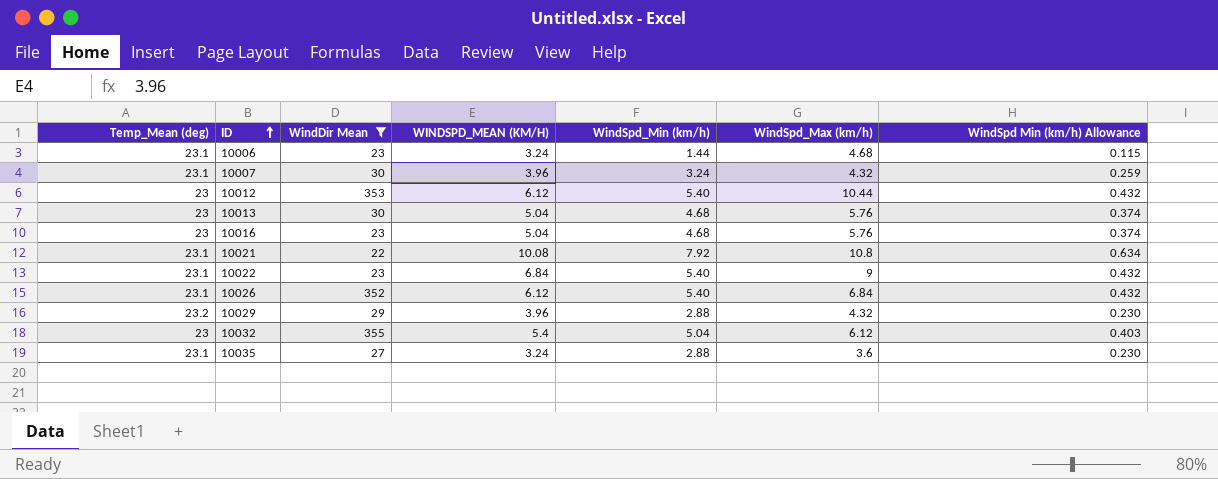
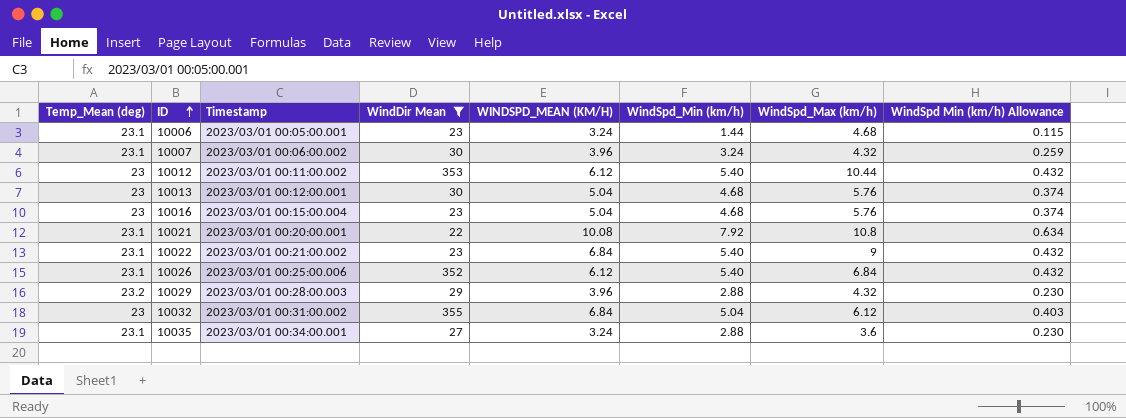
column Timestamp | position: none -> 3
10032 | WINDSPD_MEAN (KM/H): 5.4 -> 6.84

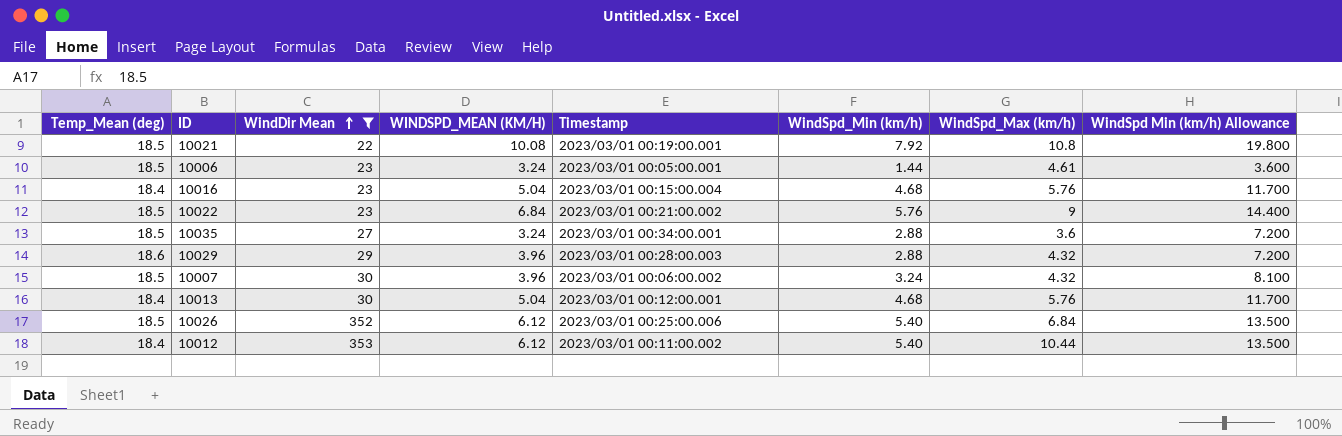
row order: ID ascending -> WindDir Mean ascending
column Timestamp | position: 3 -> 5
column WindSpd Min (km/h) Allowance | formula: [WindSpd_Min (km/h)] * 0.08 -> [WindSpd_Min (km/h)] * 2.5
row 10032: 23 | 2023/03/01 00:31:00.002 | 355 | 6.84 | 5.04 | 6.12 | 0.403 -> none
10021 | Temp_Mean (deg): 23.1 -> 18.5
10021 | Timestamp: 2023/03/01 00:20:00.001 -> 2023/03/01 00:19:00.001
10006 | Temp_Mean (deg): 23.1 -> 18.5
10006 | WindSpd_Max (km/h): 4.68 -> 4.61
10016 | Temp_Mean (deg): 23 -> 18.4
10022 | Temp_Mean (deg): 23.1 -> 18.5
10022 | WindSpd_Min (km/h): 5.40 -> 5.76
10035 | Temp_Mean (deg): 23.1 -> 18.5
10029 | Temp_Mean (deg): 23.2 -> 18.6
10007 | Temp_Mean (deg): 23.1 -> 18.5
10013 | Temp_Mean (deg): 23 -> 18.4
10026 | Temp_Mean (deg): 23.1 -> 18.5
10012 | Temp_Mean (deg): 23 -> 18.4

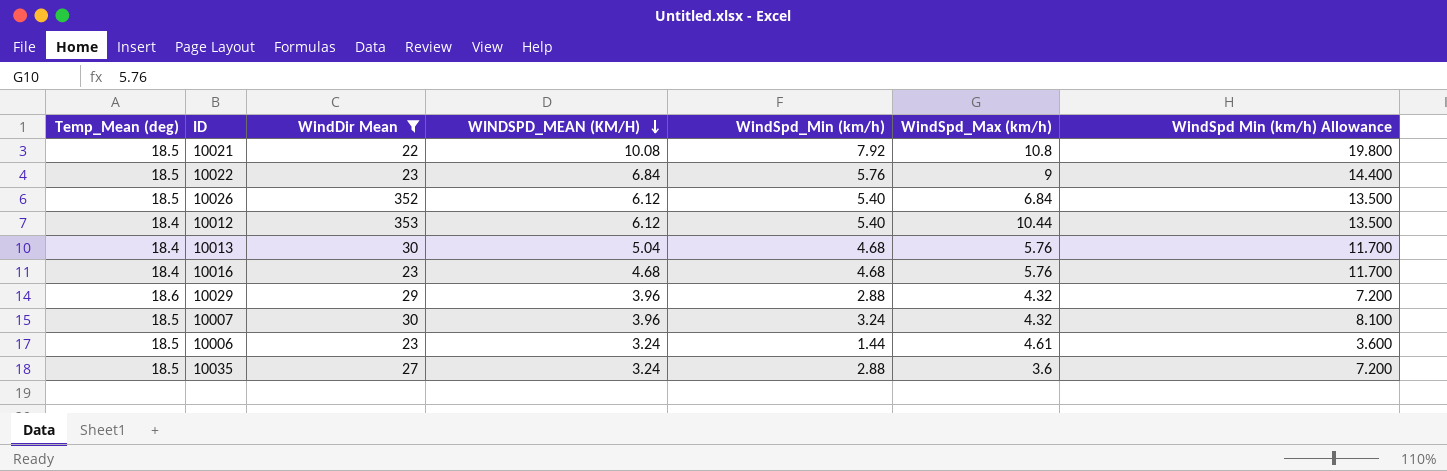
row order: WindDir Mean ascending -> WINDSPD_MEAN (KM/H) descending
column Timestamp | position: 5 -> none
10016 | WINDSPD_MEAN (KM/H): 5.04 -> 4.68

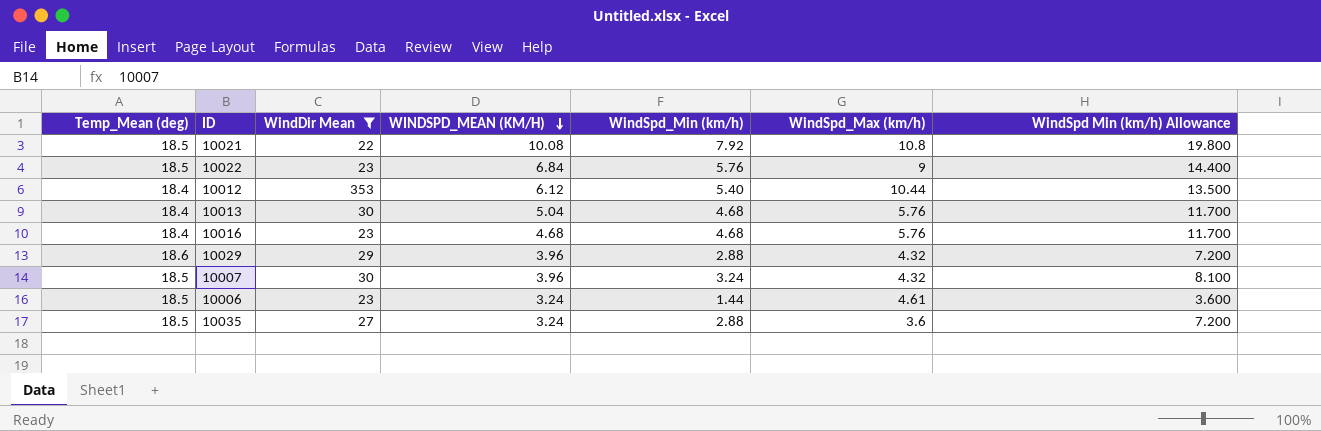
row 10026: 18.5 | 352 | 6.12 | 5.40 | 6.84 | 13.500 -> none

